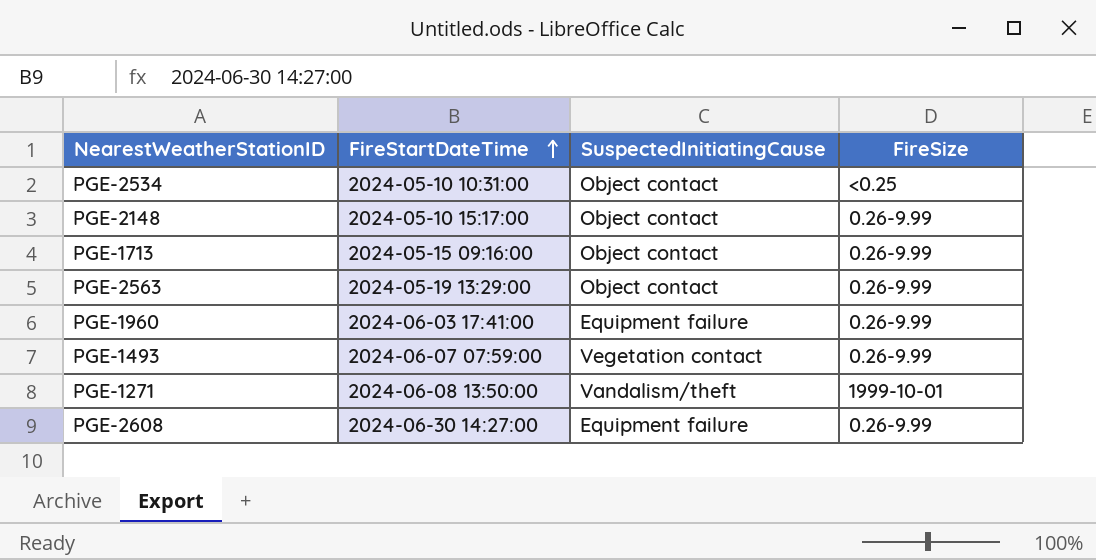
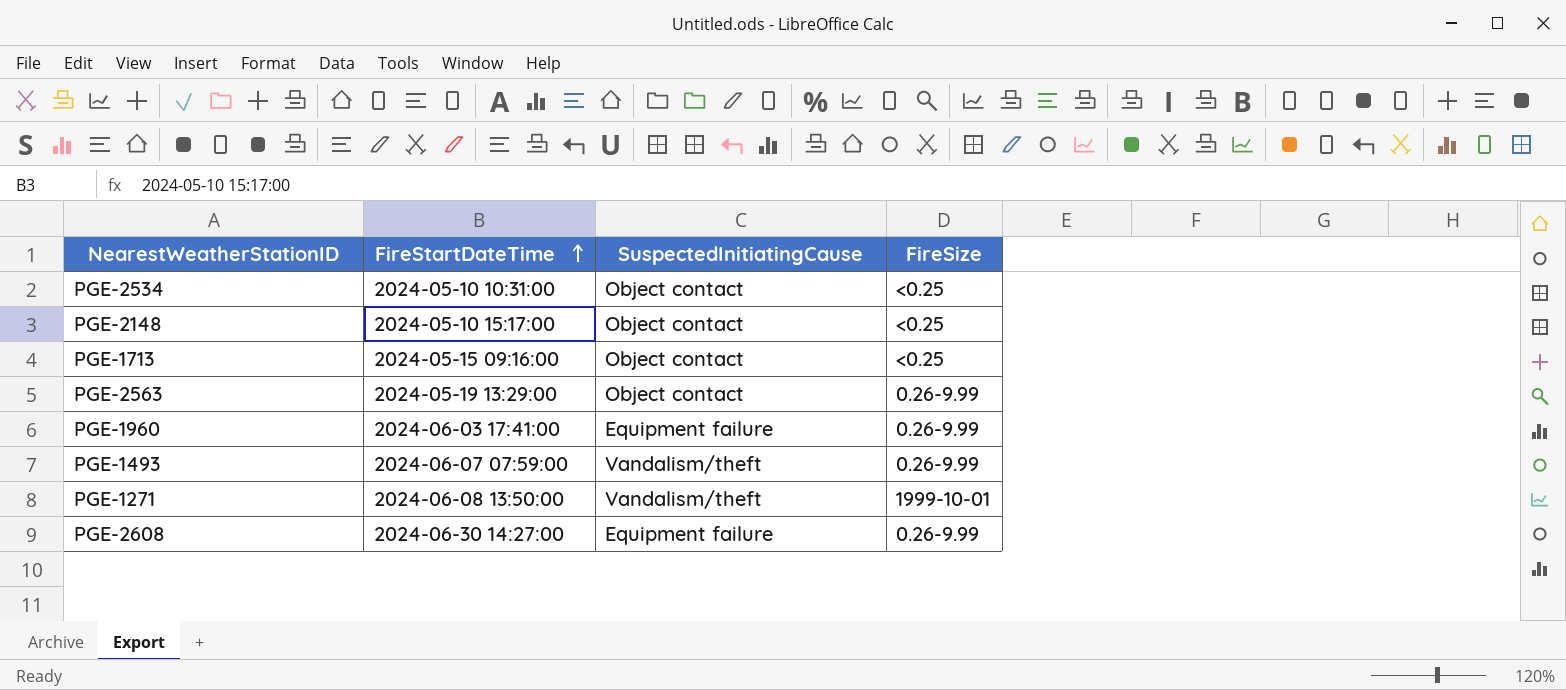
PGE-2148 | FireSize: 0.26-9.99 -> <0.25
PGE-1713 | FireSize: 0.26-9.99 -> <0.25
PGE-1493 | SuspectedInitiatingCause: Vegetation contact -> Vandalism/theft

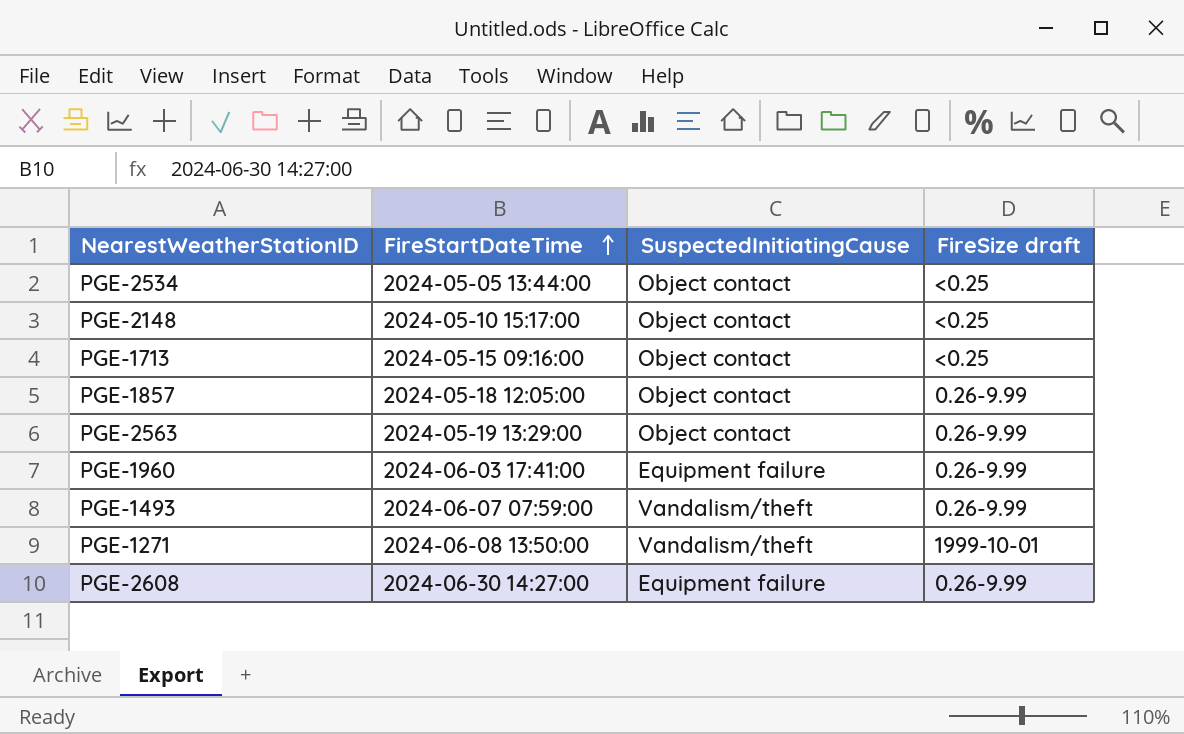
column name: FireSize -> FireSize draft
PGE-2534 | FireStartDateTime: 2024-05-10 10:31:00 -> 2024-05-05 13:44:00
row PGE-1857: none -> 2024-05-18 12:05:00 | Object contact | 0.26-9.99

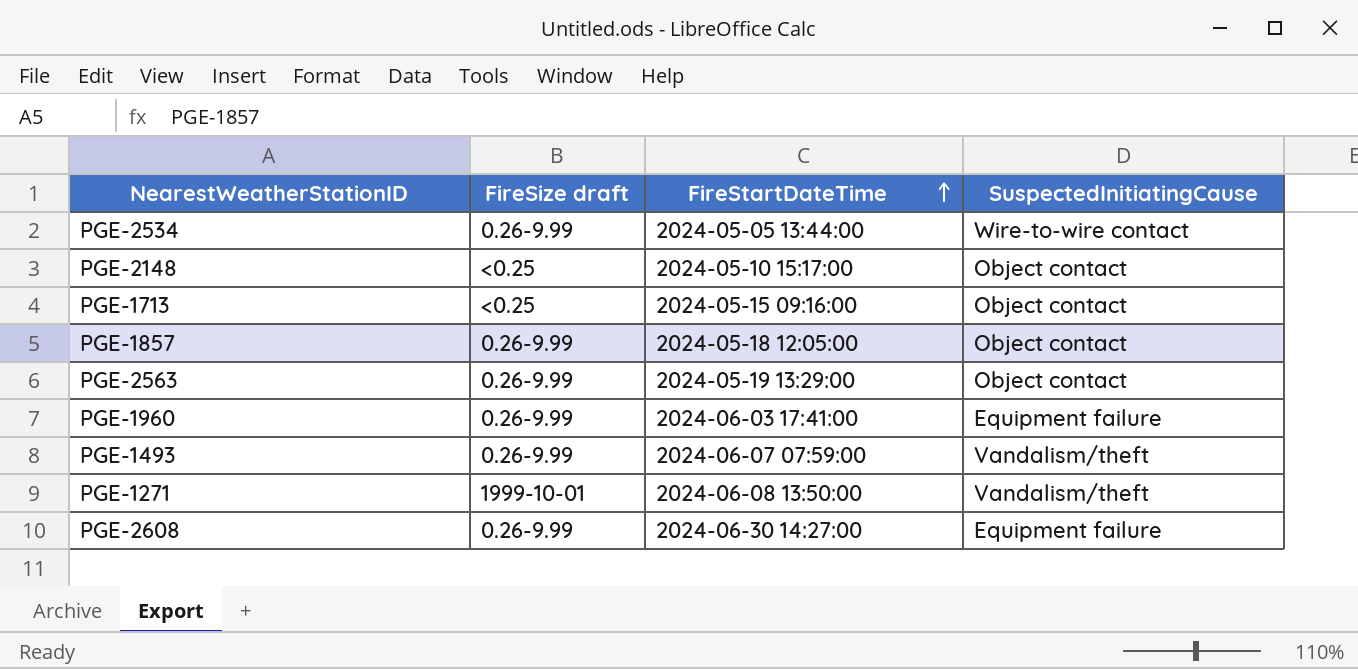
column FireSize draft | position: 4 -> 2
PGE-2534 | FireSize draft: <0.25 -> 0.26-9.99
PGE-2534 | SuspectedInitiatingCause: Object contact -> Wire-to-wire contact

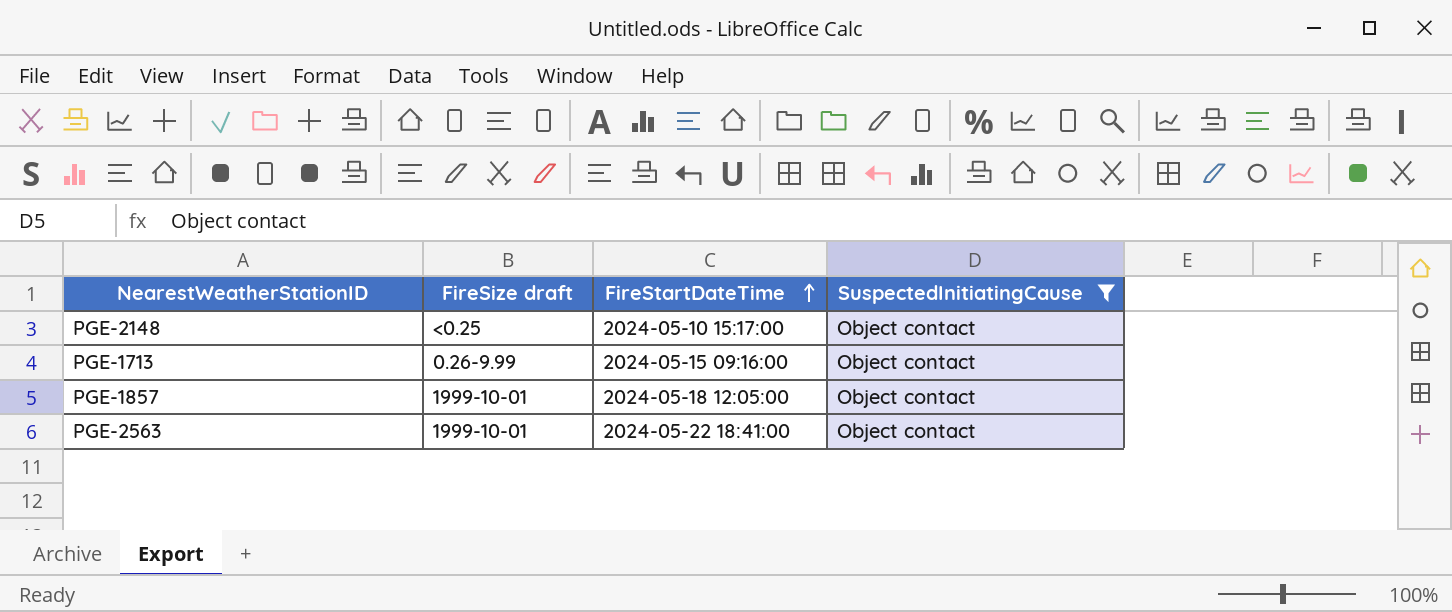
filter: none -> SuspectedInitiatingCause = Object contact
PGE-1713 | FireSize draft: <0.25 -> 0.26-9.99
PGE-1857 | FireSize draft: 0.26-9.99 -> 1999-10-01
PGE-2563 | FireSize draft: 0.26-9.99 -> 1999-10-01
PGE-2563 | FireStartDateTime: 2024-05-19 13:29:00 -> 2024-05-22 18:41:00

